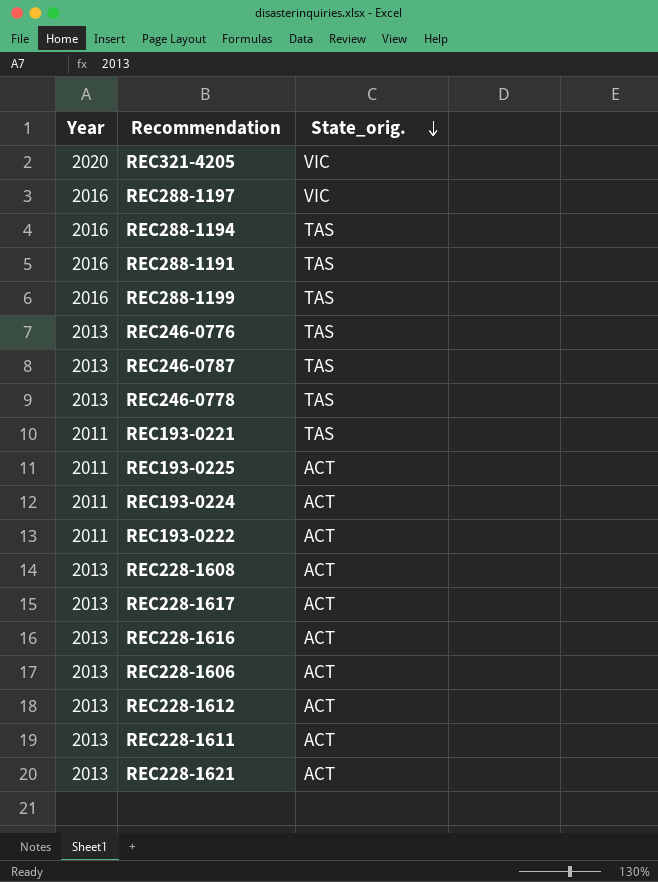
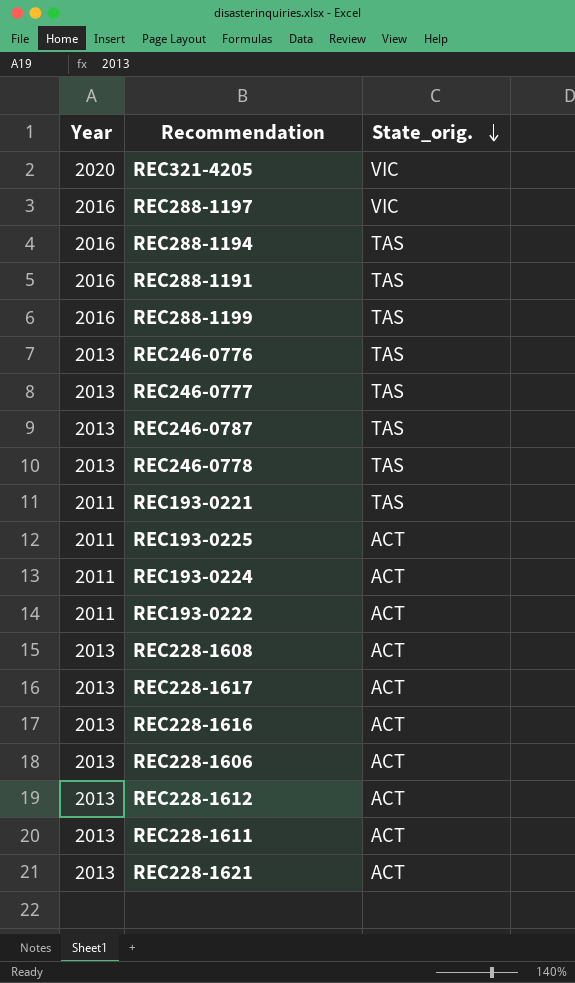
row REC246-0777: none -> 2013 | TAS

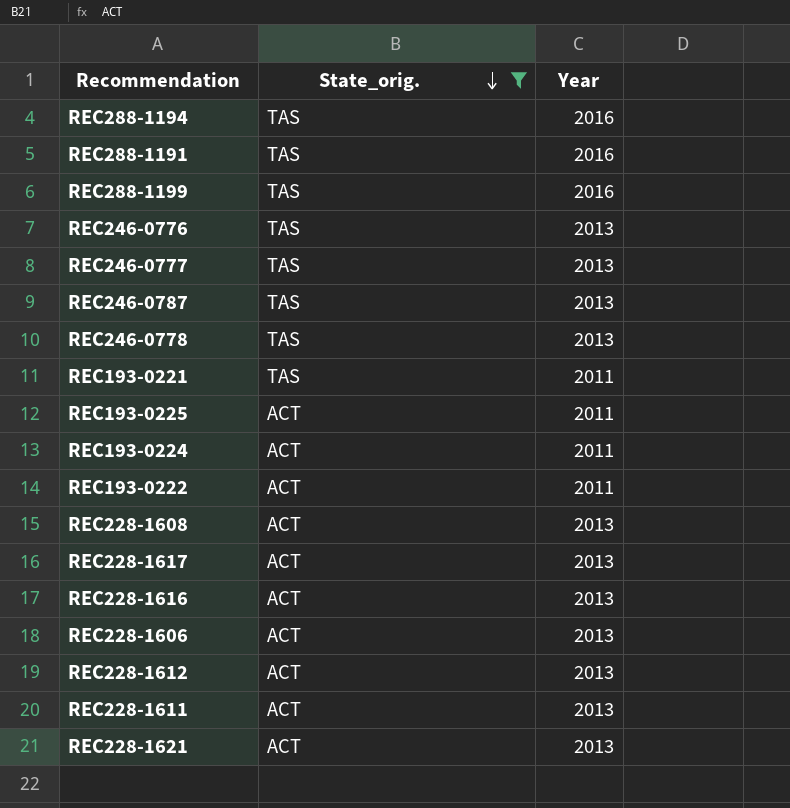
filter: none -> State_orig. != VIC
column Year | position: 1 -> 3

